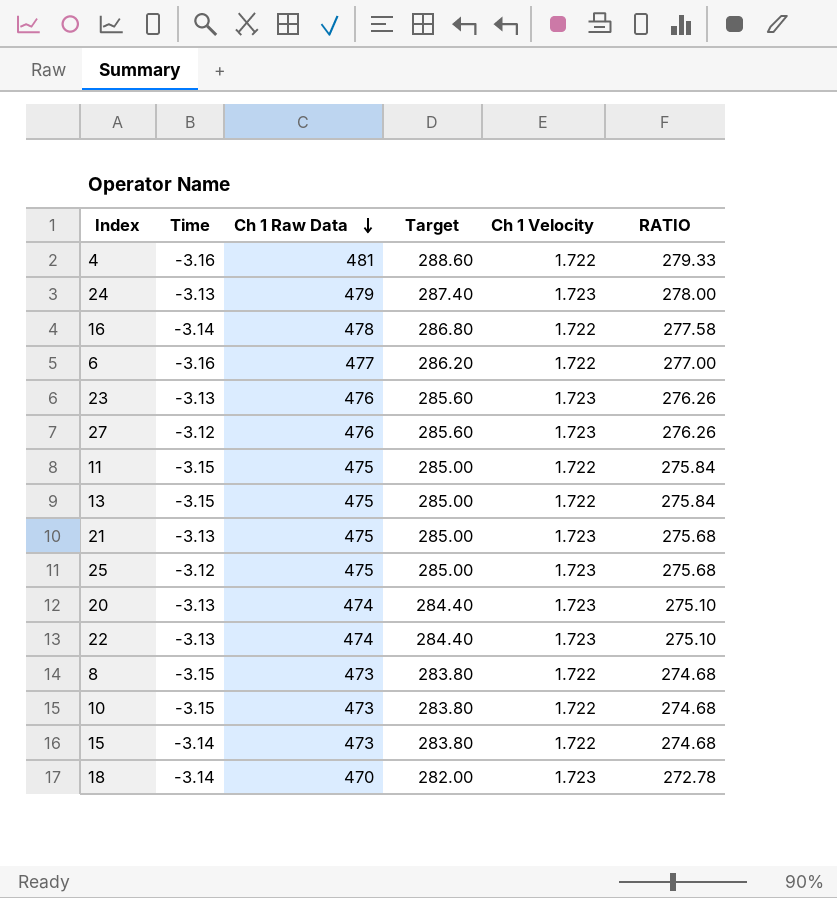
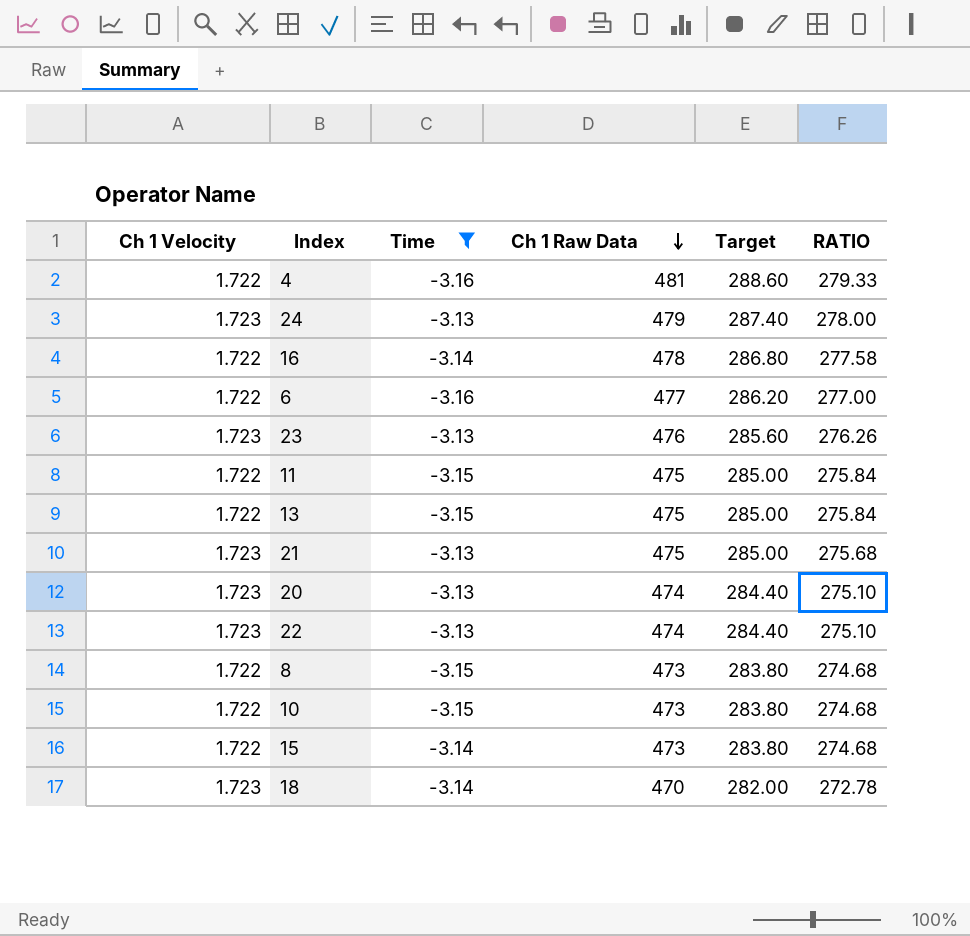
filter: none -> Time != -3.12
column Ch 1 Velocity | position: 5 -> 1

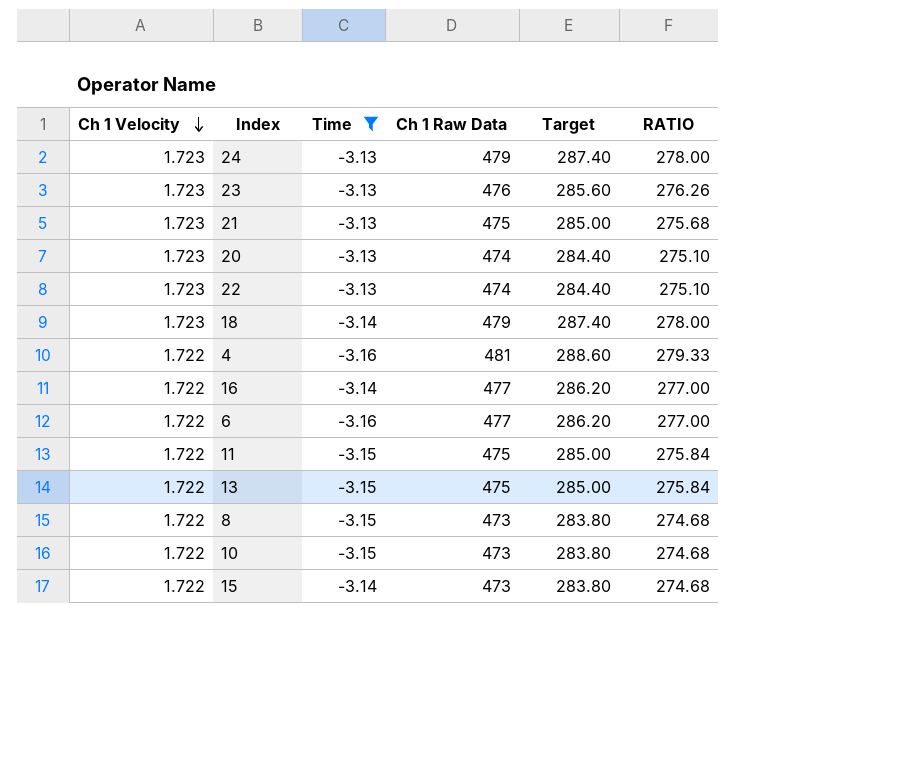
row order: Ch 1 Raw Data descending -> Ch 1 Velocity descending
18 | Ch 1 Raw Data: 470 -> 479
18 | Target: 282.00 -> 287.40
18 | RATIO: 272.78 -> 278.00
16 | Ch 1 Raw Data: 478 -> 477
16 | Target: 286.80 -> 286.20
16 | RATIO: 277.58 -> 277.00

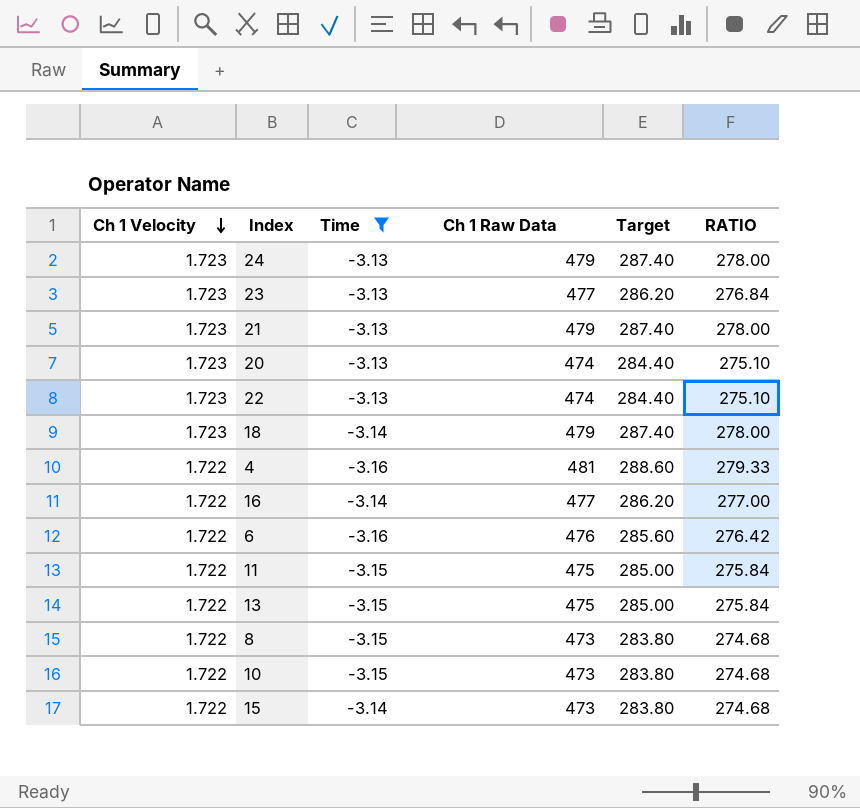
23 | Ch 1 Raw Data: 476 -> 477
23 | Target: 285.60 -> 286.20
23 | RATIO: 276.26 -> 276.84
21 | Ch 1 Raw Data: 475 -> 479
21 | Target: 285.00 -> 287.40
21 | RATIO: 275.68 -> 278.00
6 | Ch 1 Raw Data: 477 -> 476
6 | Target: 286.20 -> 285.60
6 | RATIO: 277.00 -> 276.42

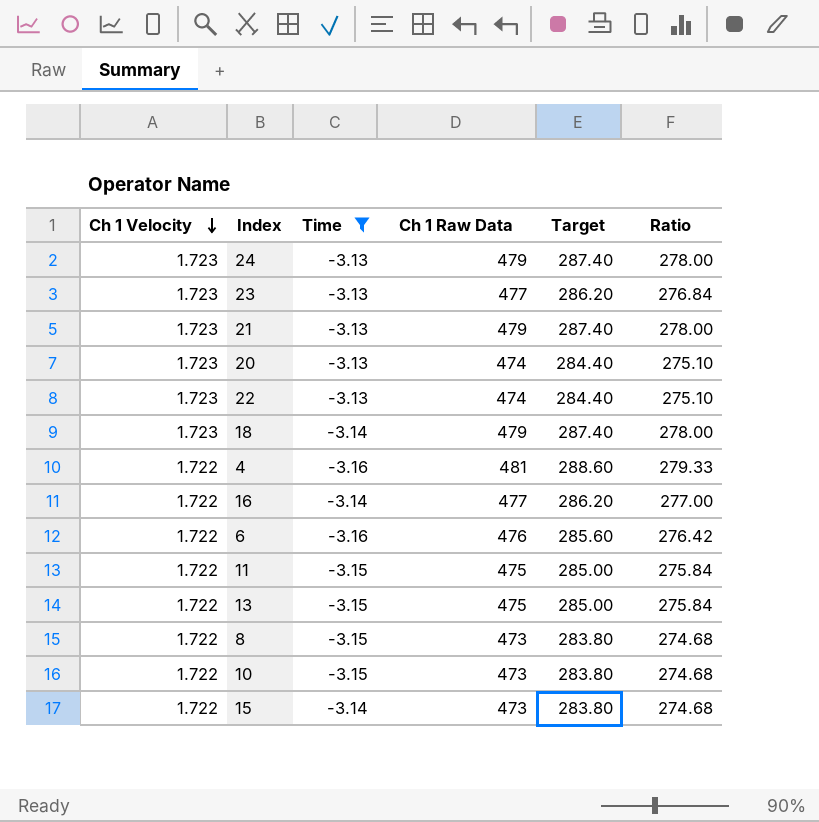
column name: RATIO -> Ratio

